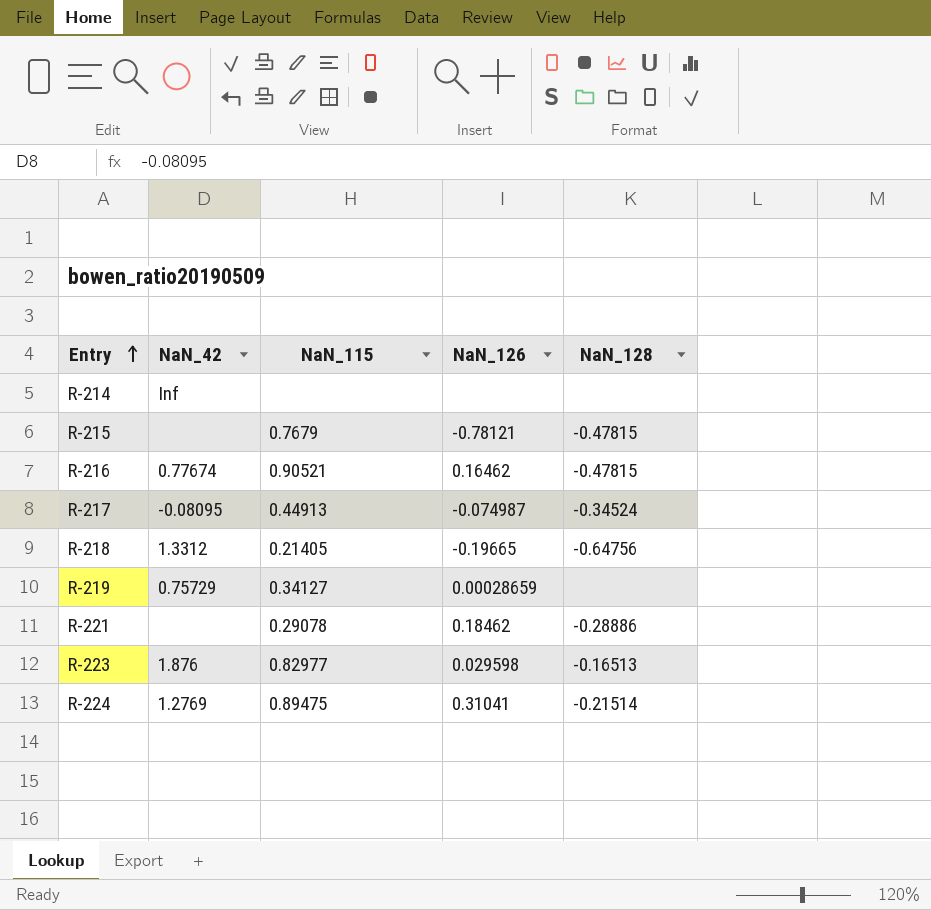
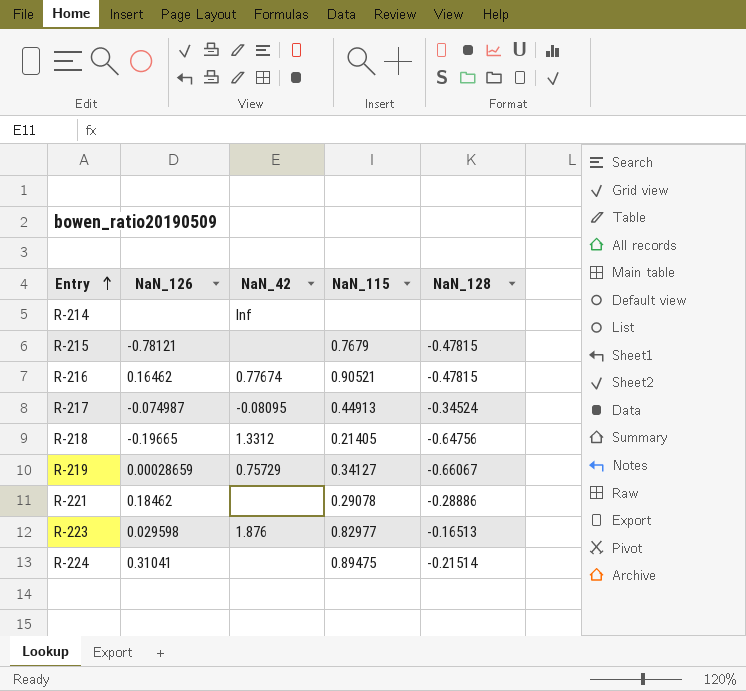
column NaN_126 | position: 4 -> 2
R-219 | NaN_128: none -> -0.66067
R-224 | NaN_42: 1.2769 -> none

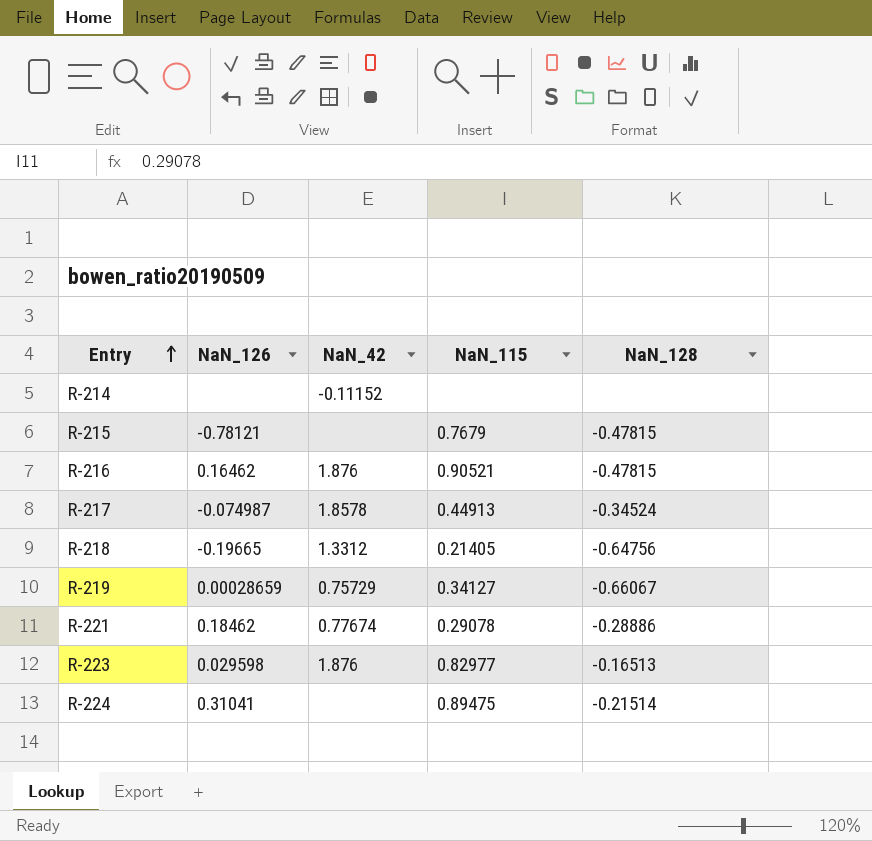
R-214 | NaN_42: Inf -> -0.11152
R-216 | NaN_42: 0.77674 -> 1.876
R-217 | NaN_42: -0.08095 -> 1.8578
R-221 | NaN_42: none -> 0.77674

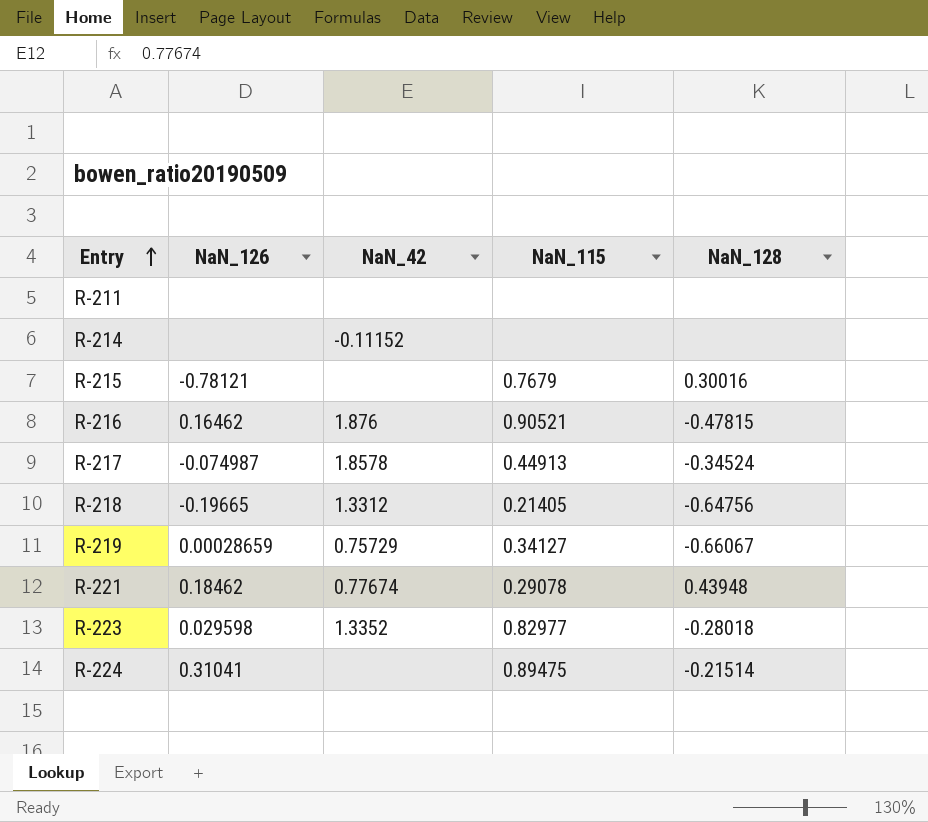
row R-211: none -> none | none | none | none
R-215 | NaN_128: -0.47815 -> 0.30016
R-221 | NaN_128: -0.28886 -> 0.43948
R-223 | NaN_42: 1.876 -> 1.3352
R-223 | NaN_128: -0.16513 -> -0.28018

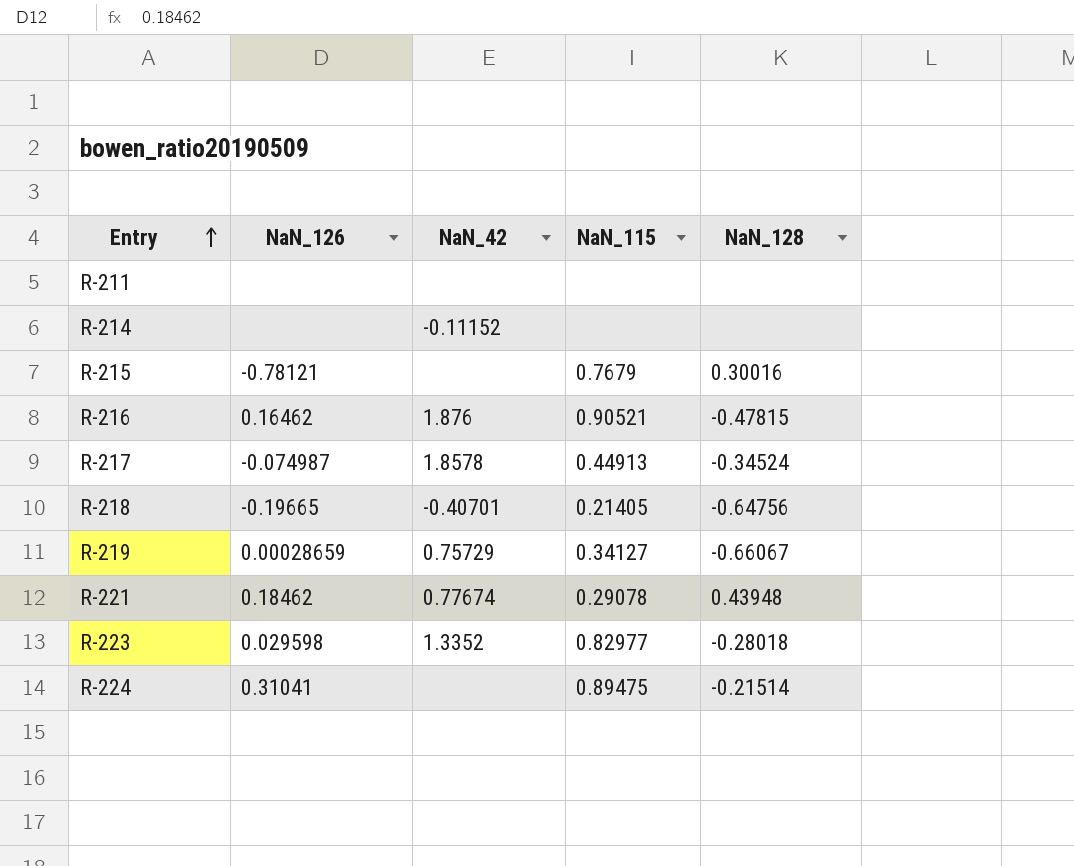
R-218 | NaN_42: 1.3312 -> -0.40701

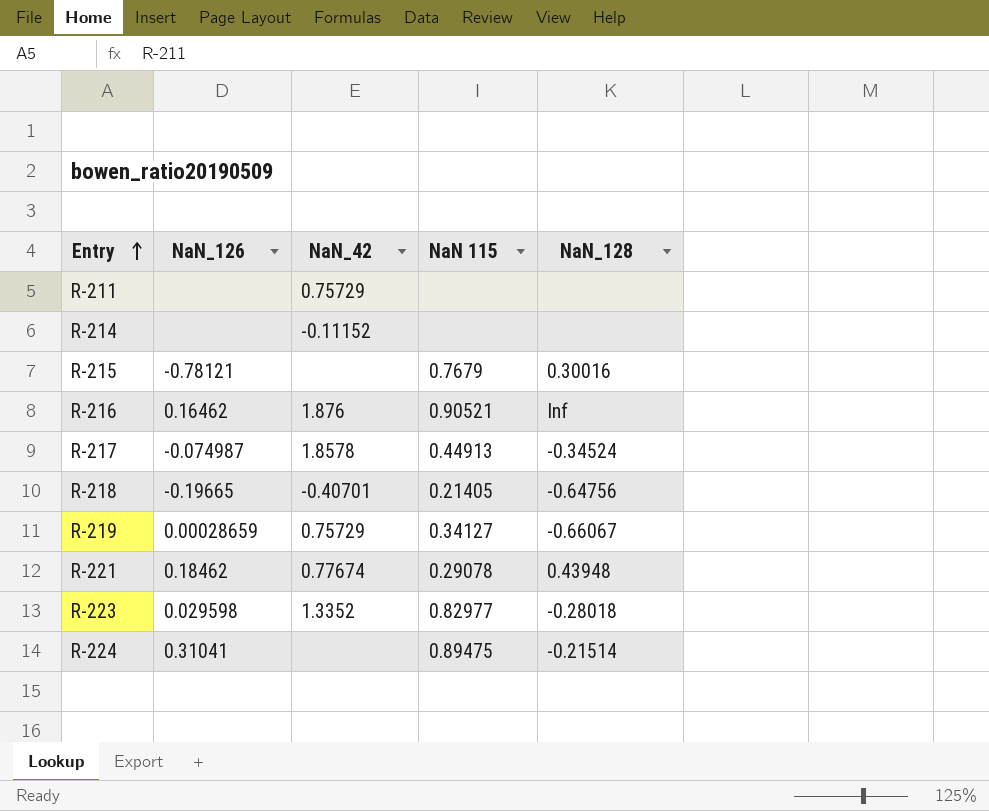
column name: NaN_115 -> NaN 115
R-211 | NaN_42: none -> 0.75729
R-216 | NaN_128: -0.47815 -> Inf

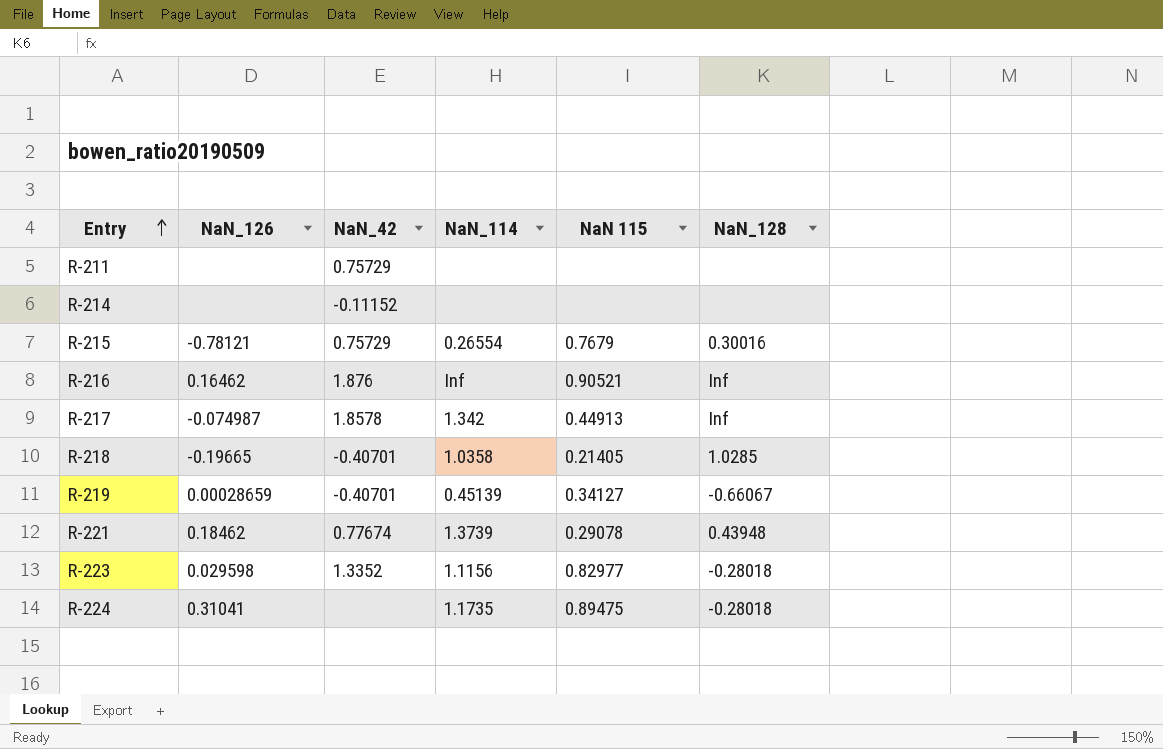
column NaN_114 | position: none -> 4
R-215 | NaN_42: none -> 0.75729
R-217 | NaN_128: -0.34524 -> Inf
R-218 | NaN_128: -0.64756 -> 1.0285
R-219 | NaN_42: 0.75729 -> -0.40701
R-224 | NaN_128: -0.21514 -> -0.28018

